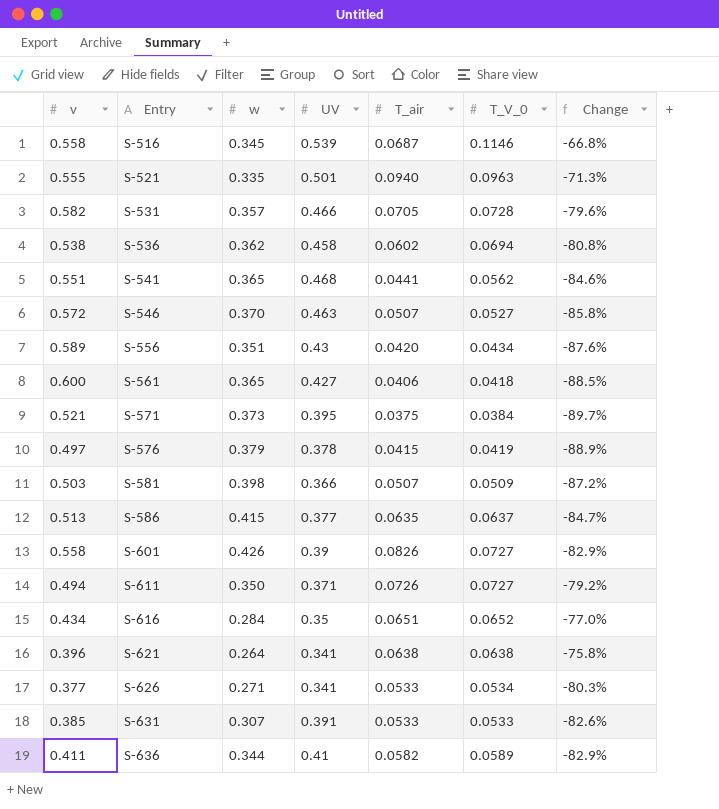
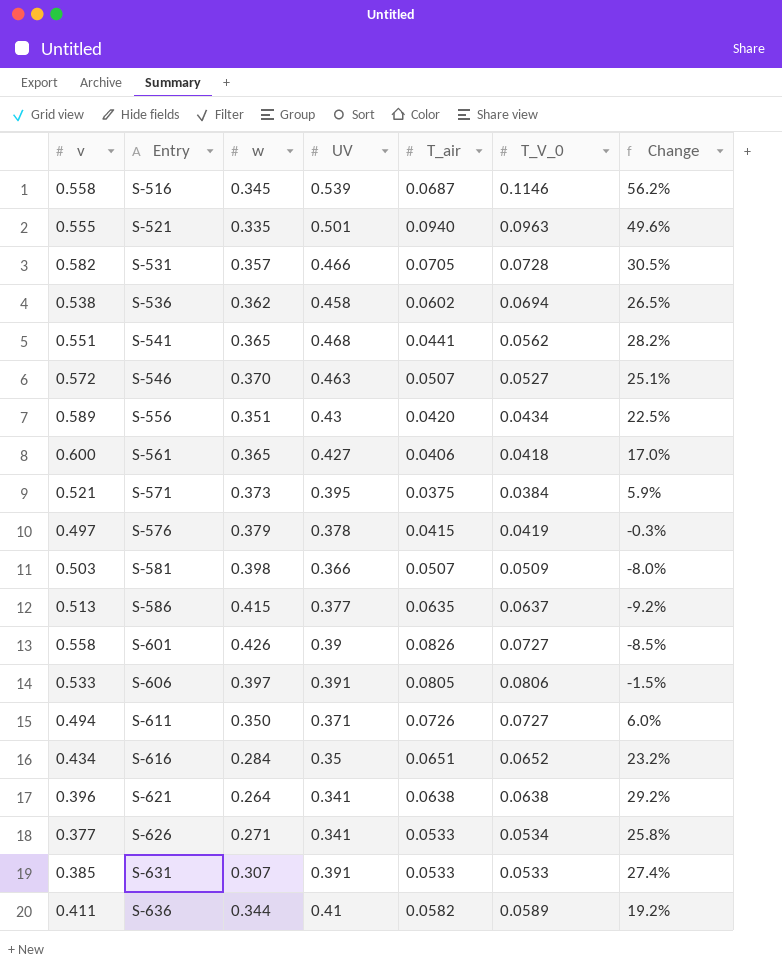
column Change | formula: ([T_V_0] - [w]) / [w] -> ([UV] - [w]) / [w]
row S-606: none -> 0.533 | 0.397 | 0.391 | 0.0805 | 0.0806 | -1.5%

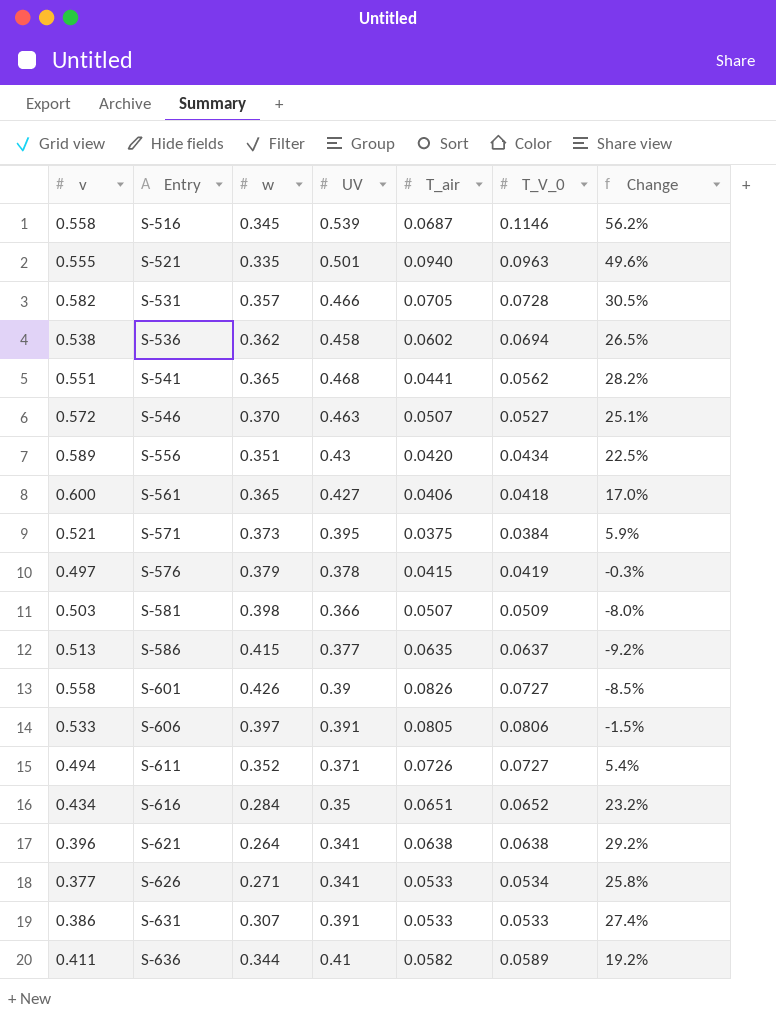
S-611 | w: 0.350 -> 0.352
S-611 | Change: 6.0% -> 5.4%
S-631 | v: 0.385 -> 0.386

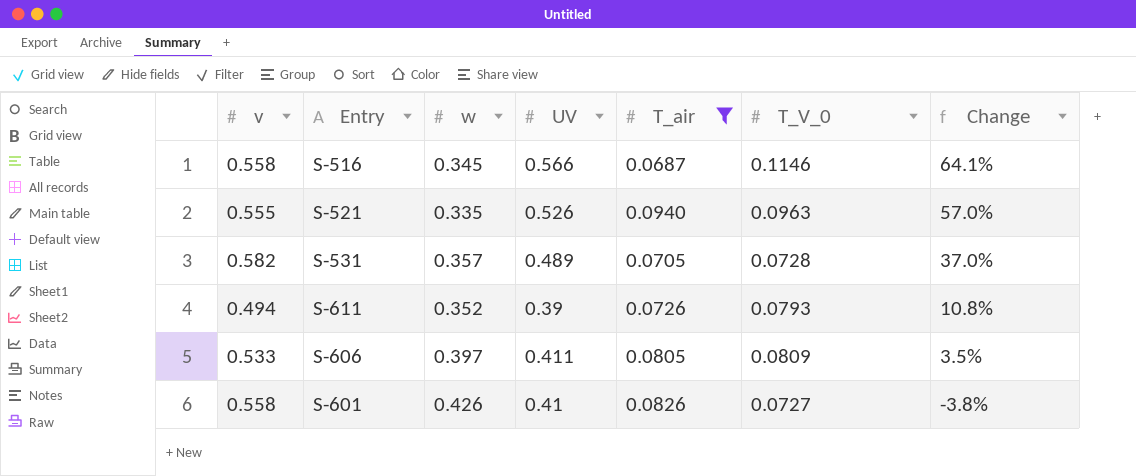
filter: none -> T_air >= 0.0687
row order: Entry ascending -> Change descending
S-516 | UV: 0.539 -> 0.566
S-516 | Change: 56.2% -> 64.1%
S-521 | UV: 0.501 -> 0.526
S-521 | Change: 49.6% -> 57.0%
S-531 | UV: 0.466 -> 0.489
S-531 | Change: 30.5% -> 37.0%
S-611 | UV: 0.371 -> 0.39
S-611 | T_V_0: 0.0727 -> 0.0793
S-611 | Change: 5.4% -> 10.8%
S-606 | UV: 0.391 -> 0.411
S-606 | T_V_0: 0.0806 -> 0.0809
S-606 | Change: -1.5% -> 3.5%
S-601 | UV: 0.39 -> 0.41
S-601 | Change: -8.5% -> -3.8%

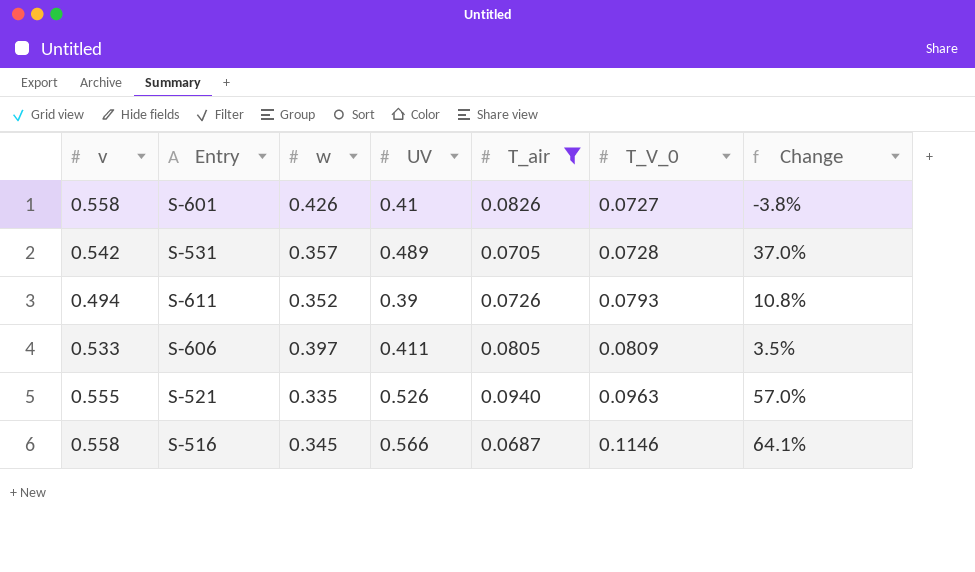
row order: Change descending -> T_V_0 ascending
S-531 | v: 0.582 -> 0.542

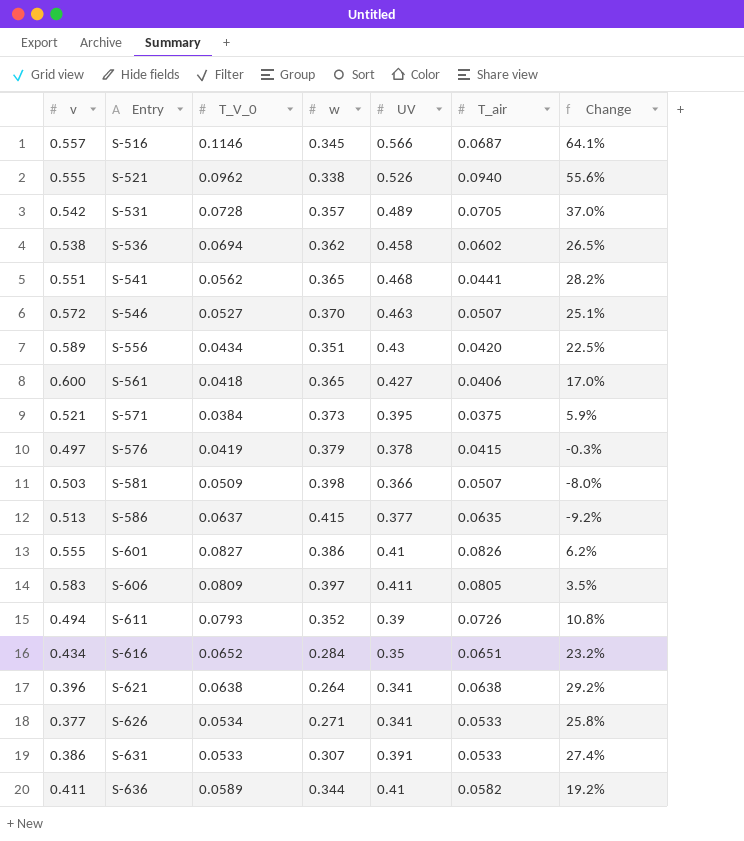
filter: T_air >= 0.0687 -> none
row order: T_V_0 ascending -> Entry ascending
column T_V_0 | position: 6 -> 3
S-516 | v: 0.558 -> 0.557
S-521 | T_V_0: 0.0963 -> 0.0962
S-521 | w: 0.335 -> 0.338
S-521 | Change: 57.0% -> 55.6%
S-601 | v: 0.558 -> 0.555
S-601 | T_V_0: 0.0727 -> 0.0827
S-601 | w: 0.426 -> 0.386
S-601 | Change: -3.8% -> 6.2%
S-606 | v: 0.533 -> 0.583

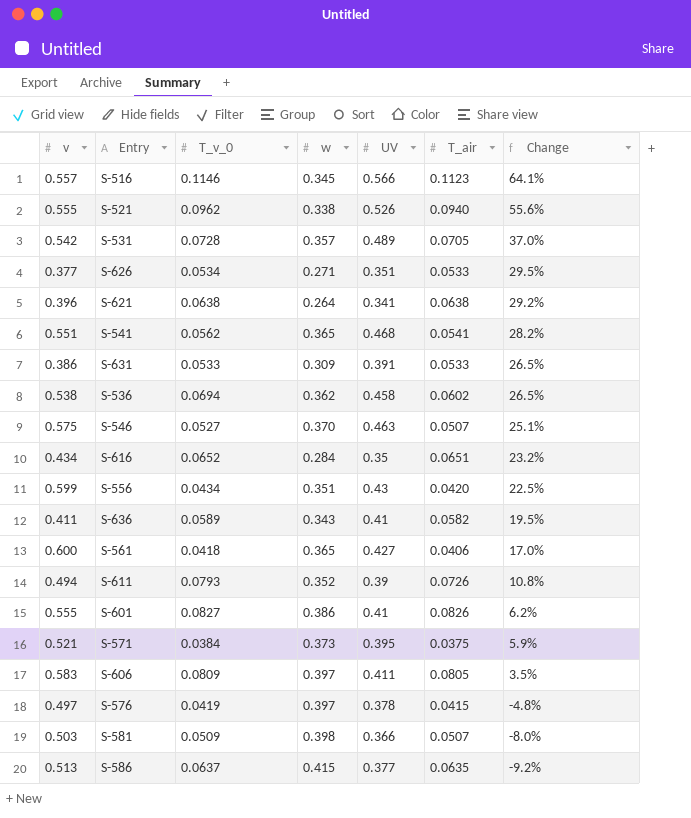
row order: Entry ascending -> Change descending
column name: T_V_0 -> T_v_0
S-516 | T_air: 0.0687 -> 0.1123
S-626 | UV: 0.341 -> 0.351
S-626 | Change: 25.8% -> 29.5%
S-541 | T_air: 0.0441 -> 0.0541
S-631 | w: 0.307 -> 0.309
S-631 | Change: 27.4% -> 26.5%
S-546 | v: 0.572 -> 0.575
S-556 | v: 0.589 -> 0.599
S-636 | w: 0.344 -> 0.343
S-636 | Change: 19.2% -> 19.5%
S-576 | w: 0.379 -> 0.397
S-576 | Change: -0.3% -> -4.8%

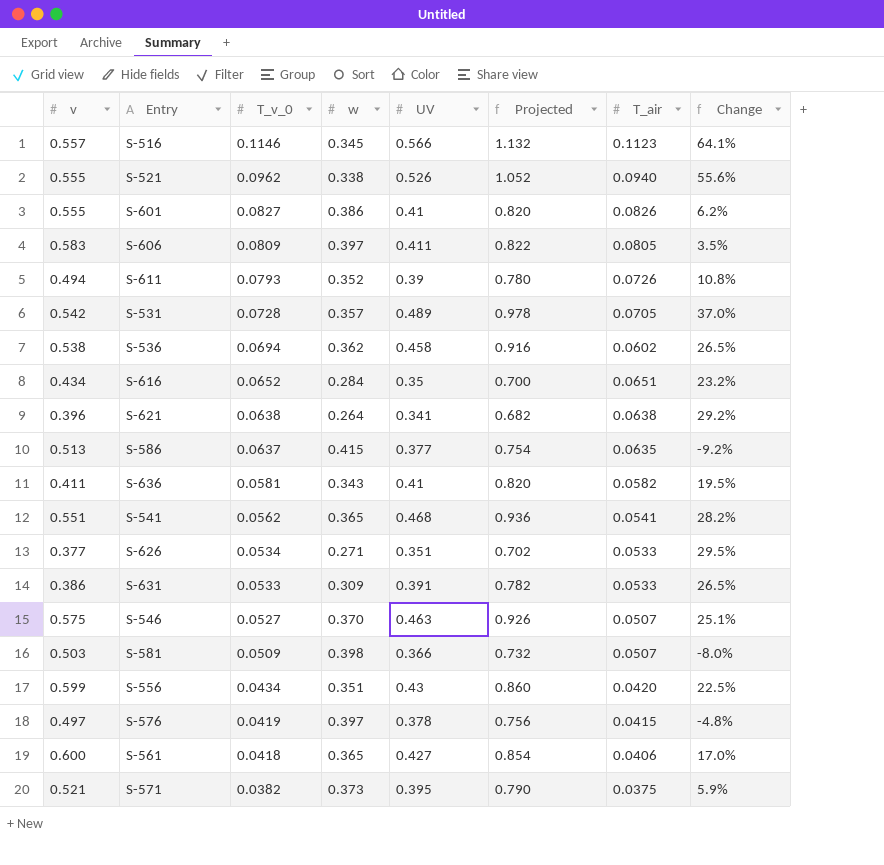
row order: Change descending -> T_v_0 descending
column Projected | formula: none -> [UV] * 2
S-636 | T_v_0: 0.0589 -> 0.0581
S-571 | T_v_0: 0.0384 -> 0.0382

